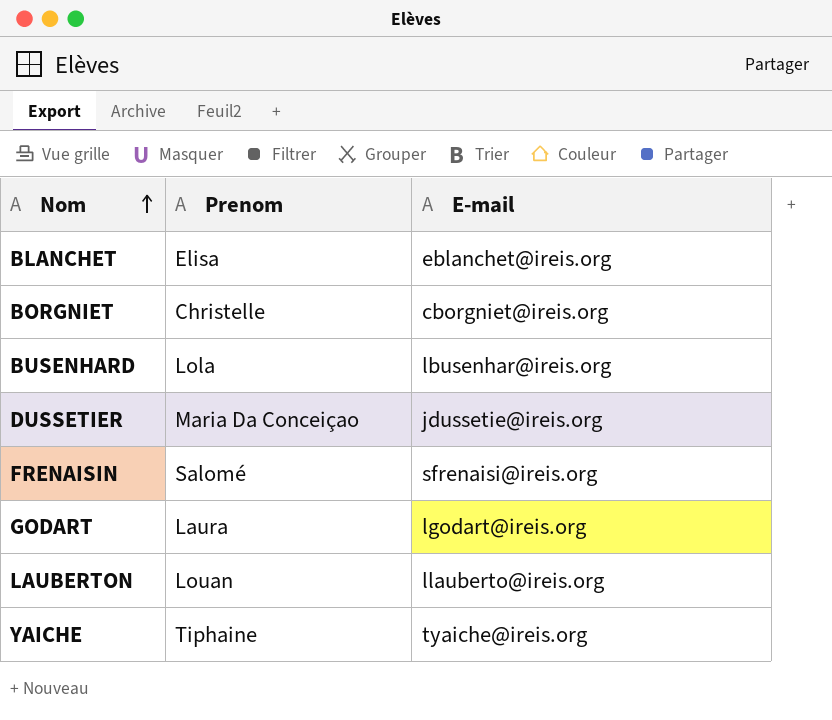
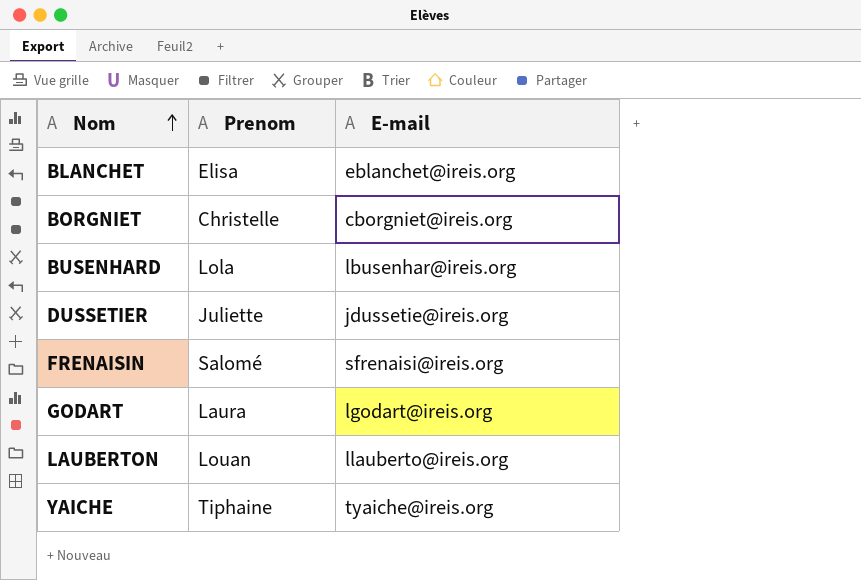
DUSSETIER | Prenom: Maria Da Conceiçao -> Juliette

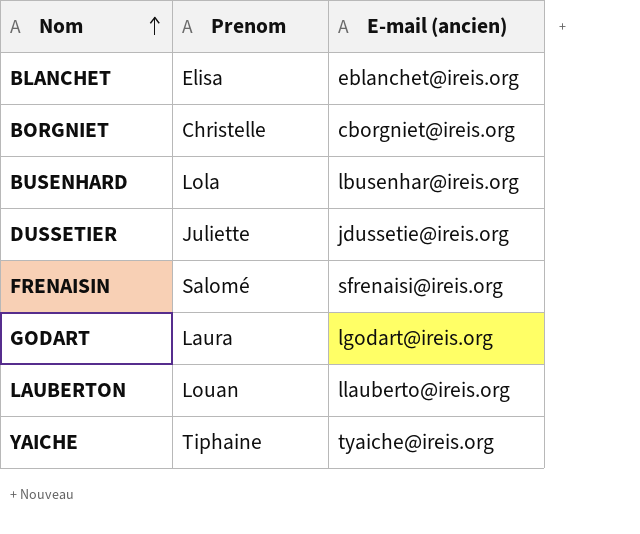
column name: E-mail -> E-mail (ancien)

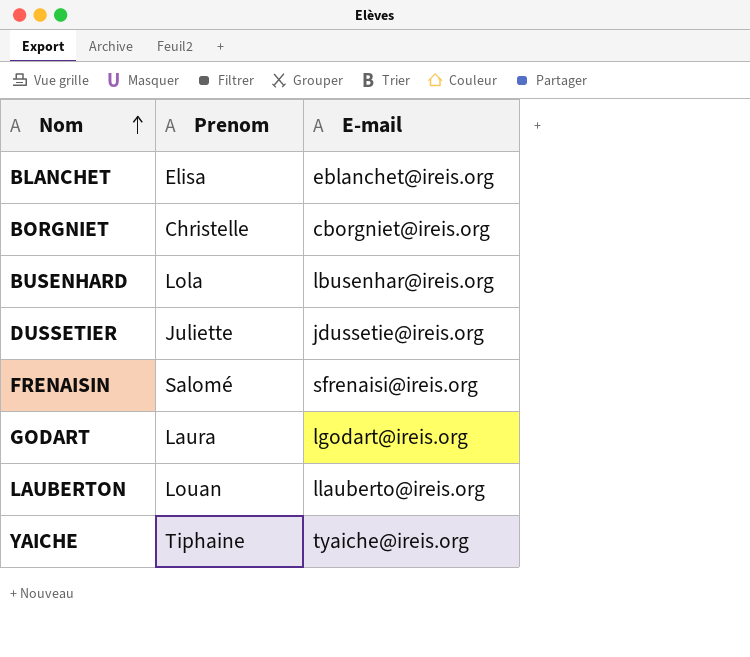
column name: E-mail (ancien) -> E-mail

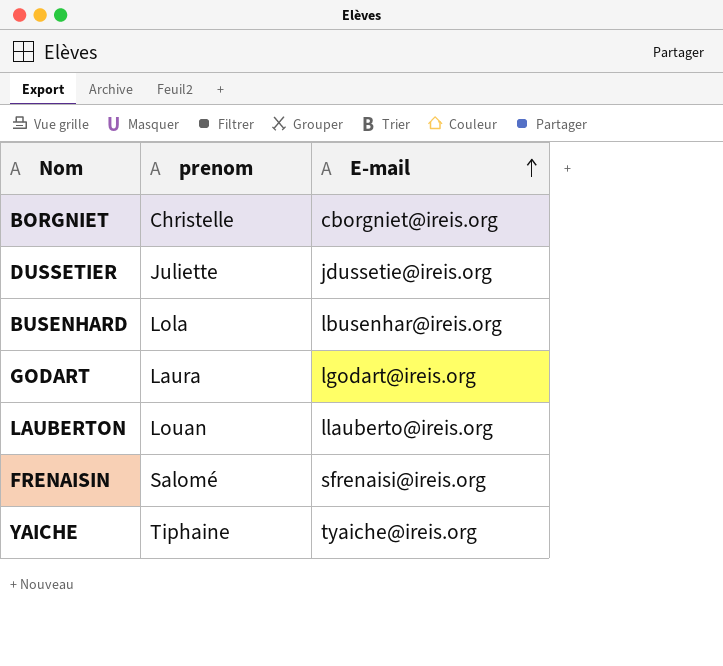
row order: Nom ascending -> E-mail ascending
column name: Prenom -> prenom
row BLANCHET: Elisa | eblanchet@ireis.org -> none

